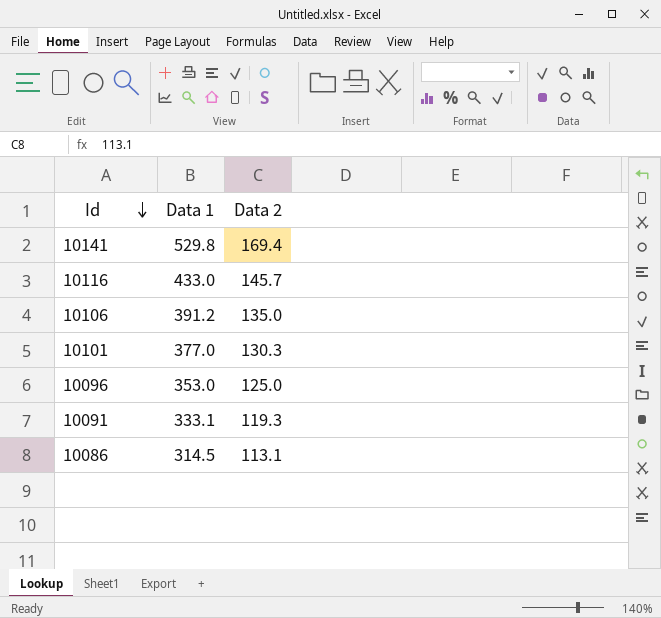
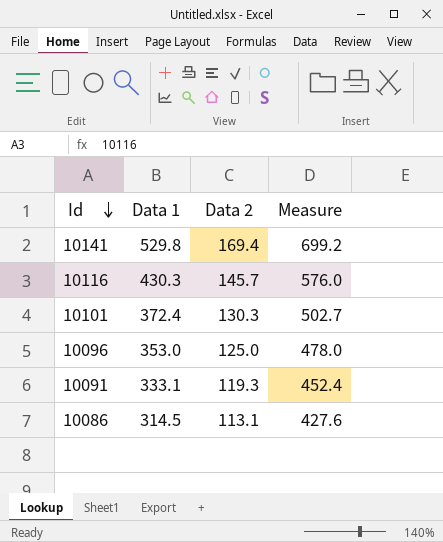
column Measure | formula: none -> [Data 1] + [Data 2]
row 10106: 391.2 | 135.0 -> none
10116 | Data 1: 433.0 -> 430.3
10101 | Data 1: 377.0 -> 372.4

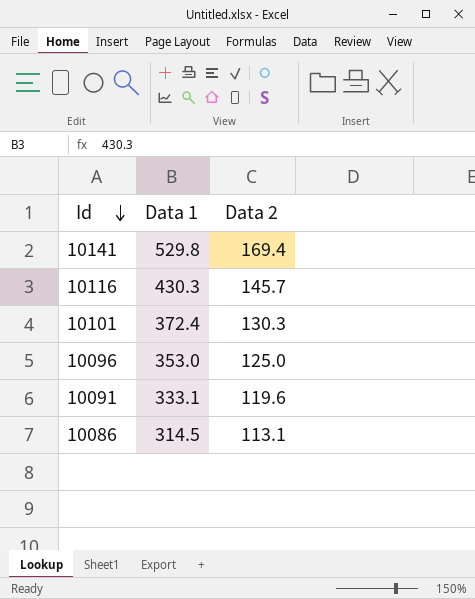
column Measure | formula: [Data 1] + [Data 2] -> none
10091 | Data 2: 119.3 -> 119.6

